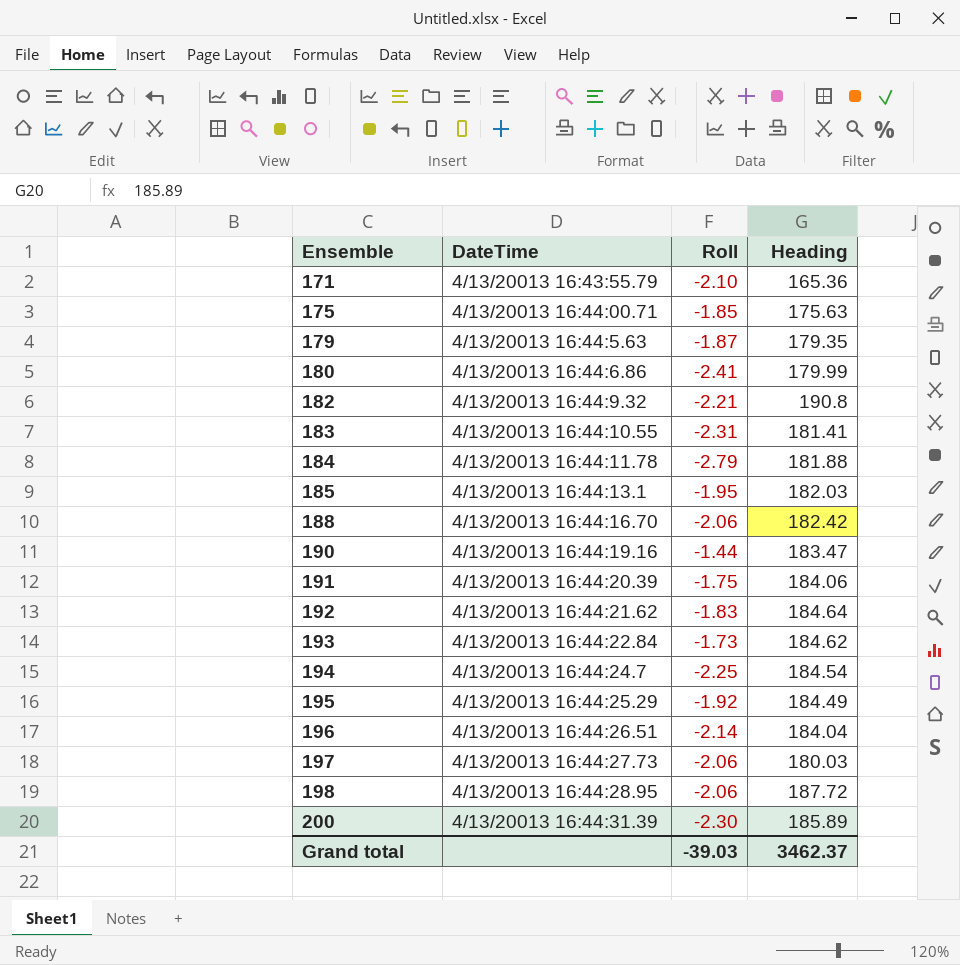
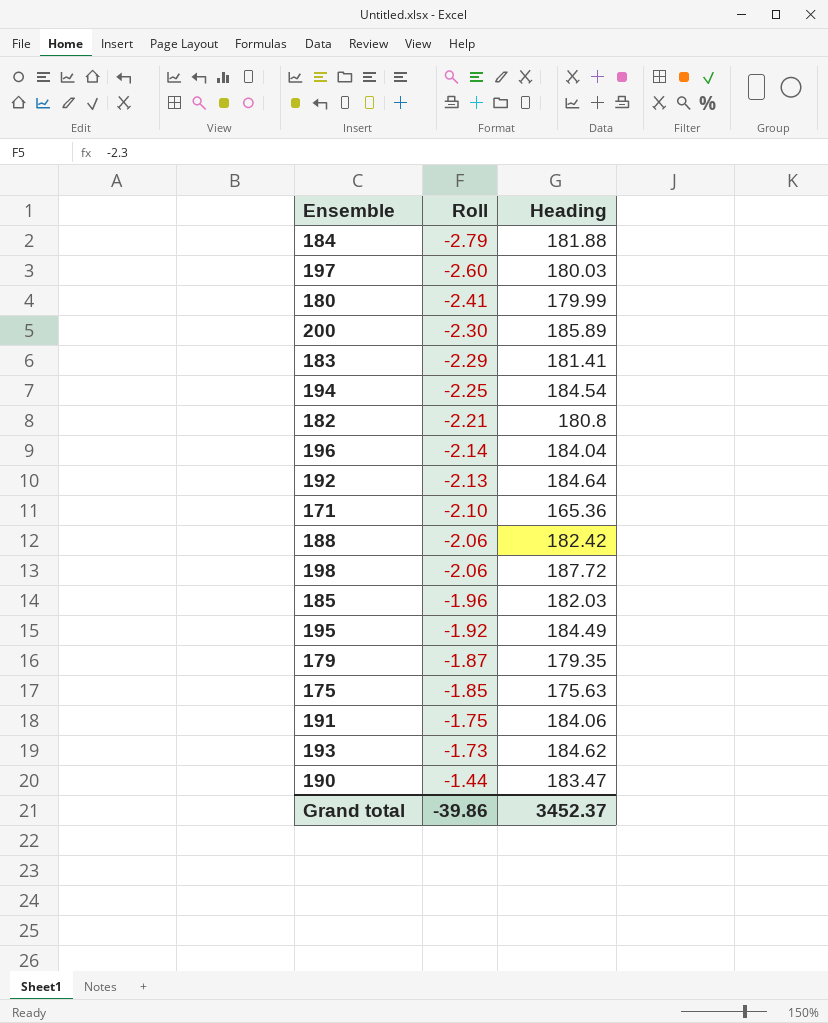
row order: Ensemble ascending -> Roll ascending
column DateTime | position: 2 -> none
197 | Roll: -2.06 -> -2.60
183 | Roll: -2.31 -> -2.29
182 | Heading: 190.8 -> 180.8
192 | Roll: -1.83 -> -2.13
185 | Roll: -1.95 -> -1.96
Grand total | Roll: -39.03 -> -39.86
Grand total | Heading: 3462.37 -> 3452.37

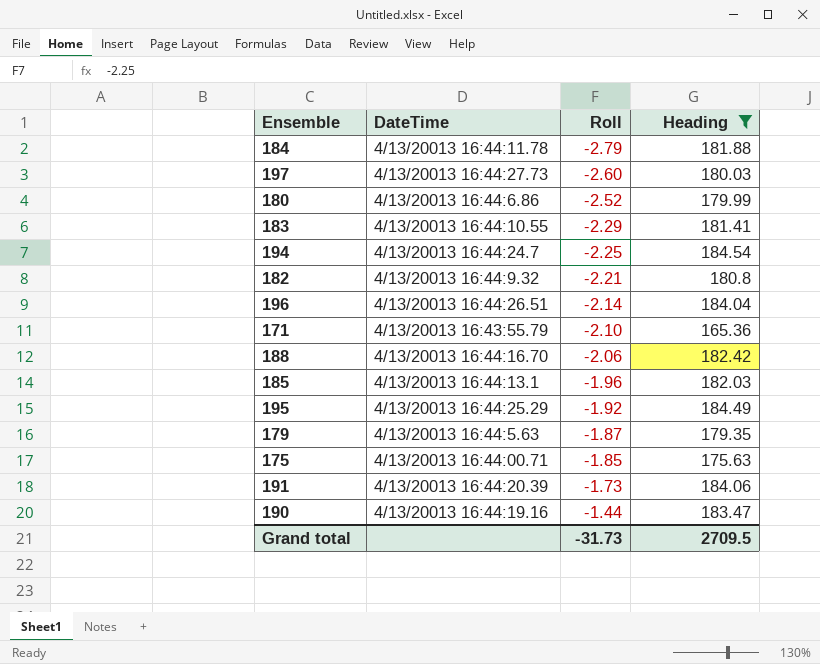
filter: none -> Heading <= 184.54
column DateTime | position: none -> 2
180 | Roll: -2.41 -> -2.52
191 | Roll: -1.75 -> -1.73
Grand total | Roll: -39.86 -> -31.73
Grand total | Heading: 3452.37 -> 2709.5

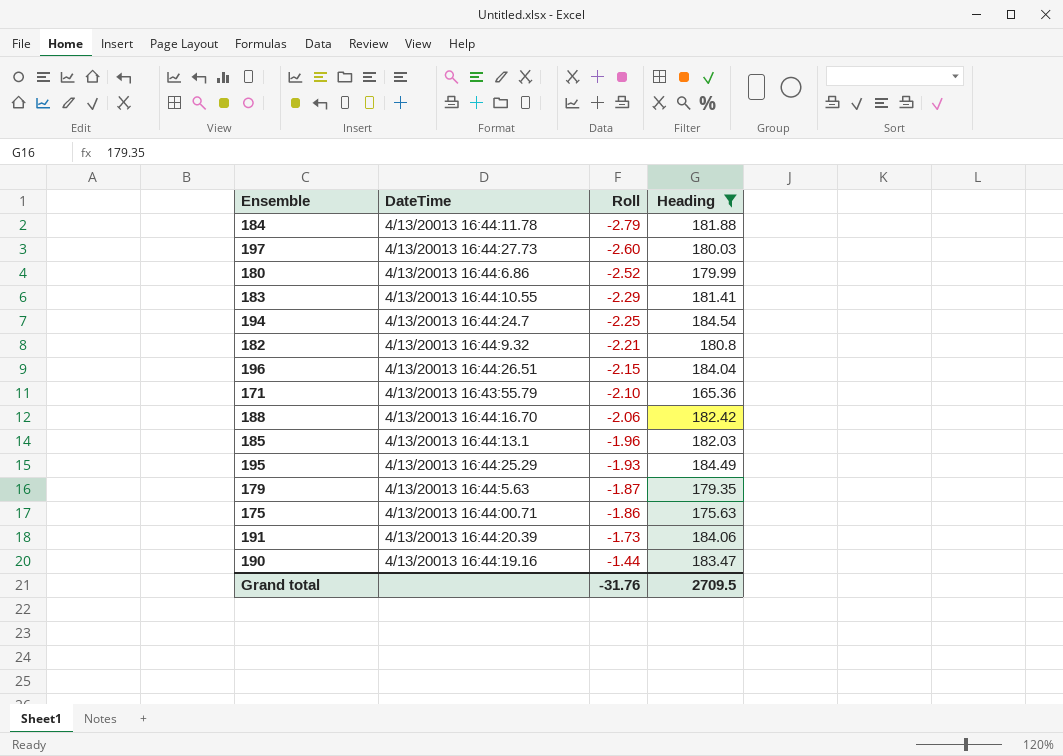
196 | Roll: -2.14 -> -2.15
195 | Roll: -1.92 -> -1.93
175 | Roll: -1.85 -> -1.86
Grand total | Roll: -31.73 -> -31.76

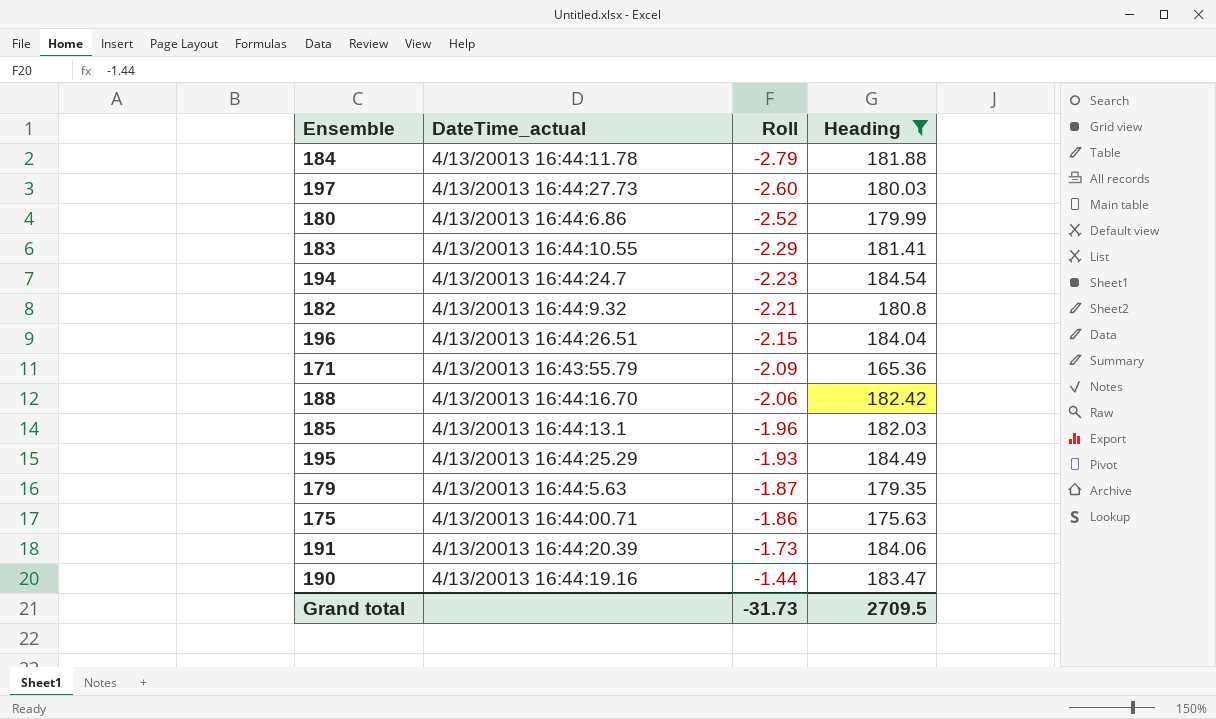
column name: DateTime -> DateTime_actual
194 | Roll: -2.25 -> -2.23
171 | Roll: -2.10 -> -2.09
Grand total | Roll: -31.76 -> -31.73

